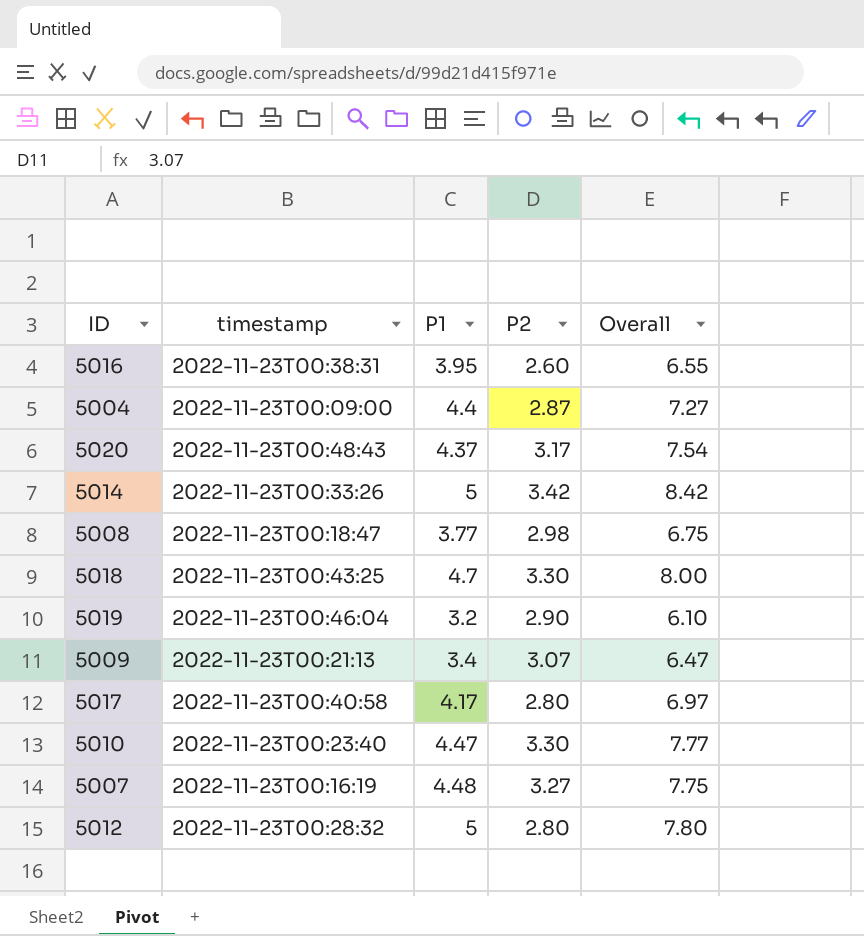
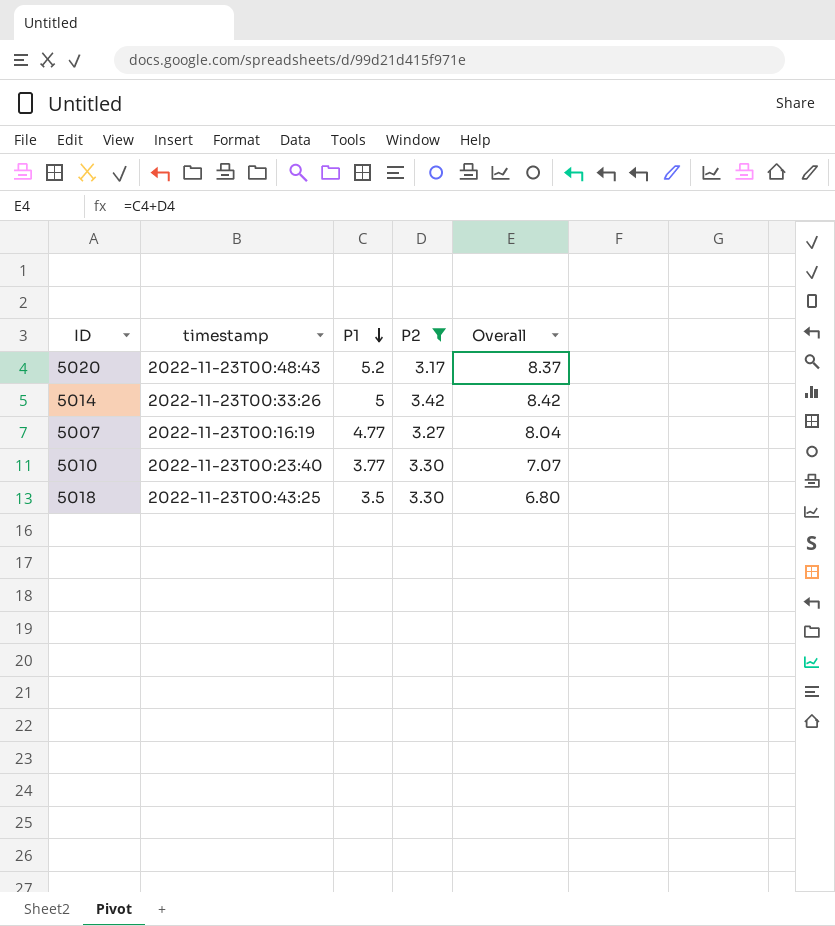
filter: none -> P2 >= 3.17
row order: none -> P1 descending
5020 | P1: 4.37 -> 5.2
5020 | Overall: 7.54 -> 8.37
5007 | P1: 4.48 -> 4.77
5007 | Overall: 7.75 -> 8.04
5010 | P1: 4.47 -> 3.77
5010 | Overall: 7.77 -> 7.07
5018 | P1: 4.7 -> 3.5
5018 | Overall: 8.00 -> 6.80

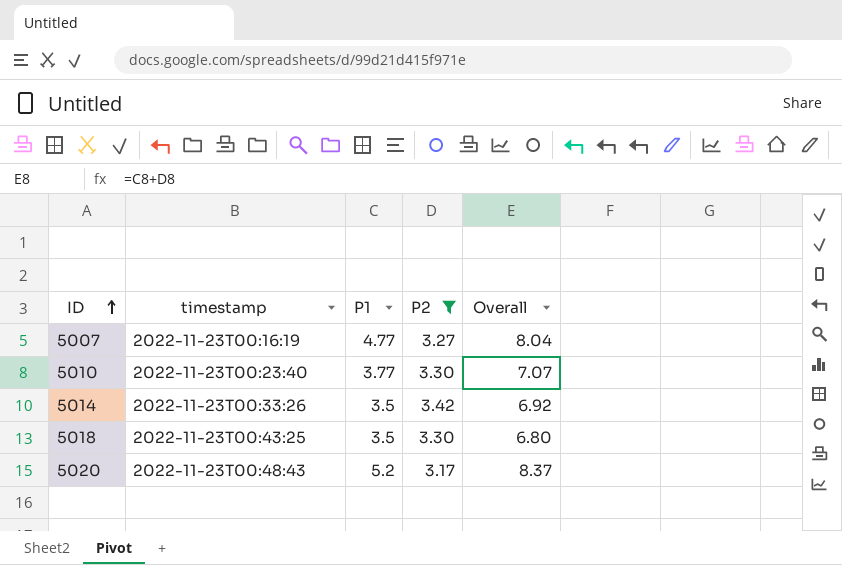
row order: P1 descending -> ID ascending
5014 | P1: 5 -> 3.5
5014 | Overall: 8.42 -> 6.92

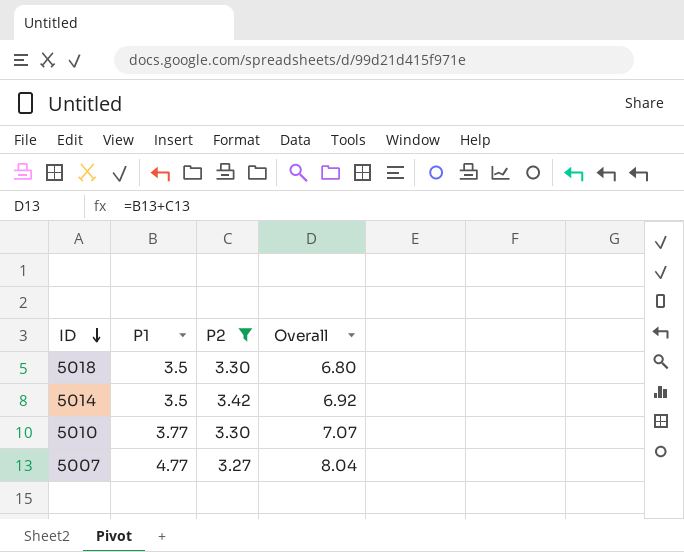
row order: ID ascending -> ID descending
column timestamp | position: 2 -> none
row 5020: 2022-11-23T00:48:43 | 5.2 | 3.17 | 8.37 -> none

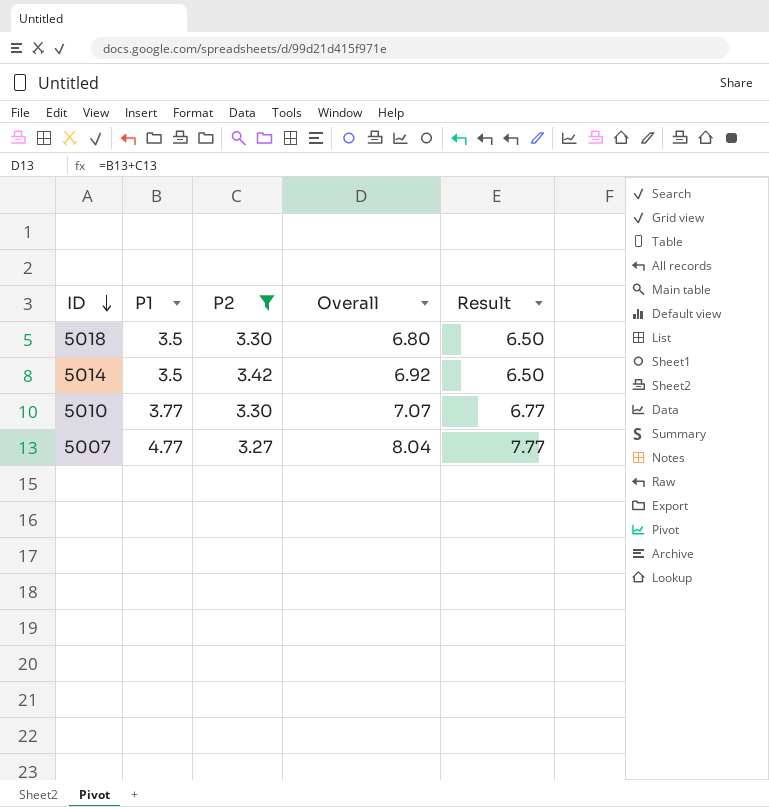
column Result | formula: none -> [P1] + 3

